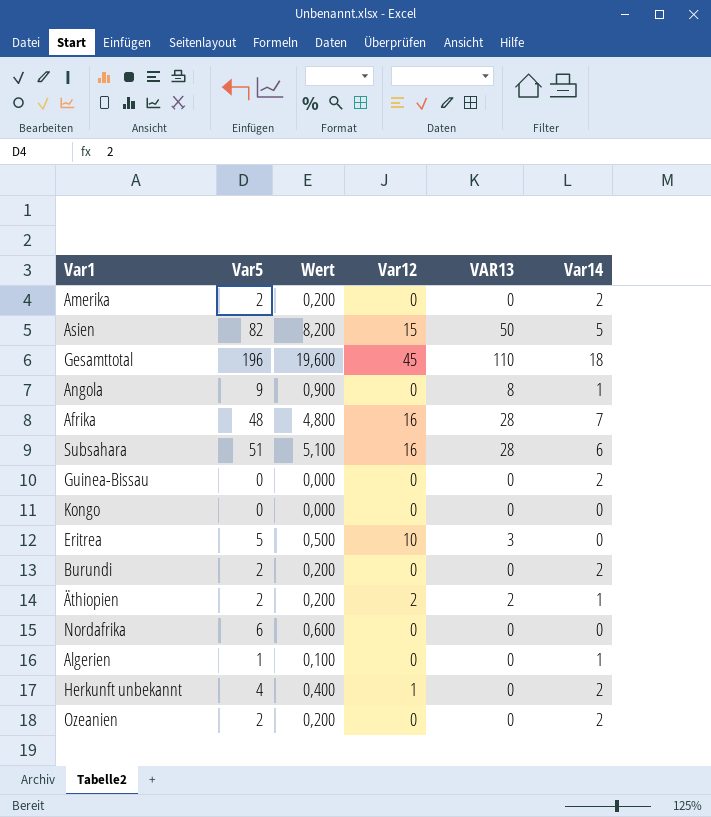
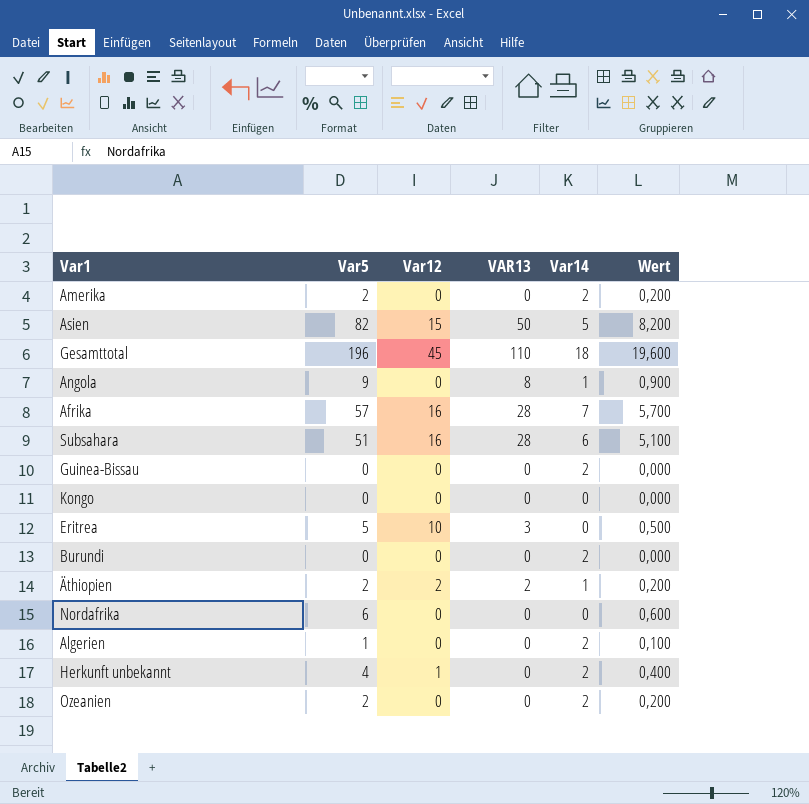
column Wert | position: 3 -> 6
Afrika | Var5: 48 -> 57
Afrika | Wert: 4,800 -> 5,700
Burundi | Var5: 2 -> 0
Burundi | Wert: 0,200 -> 0,000
Algerien | Var14: 1 -> 2

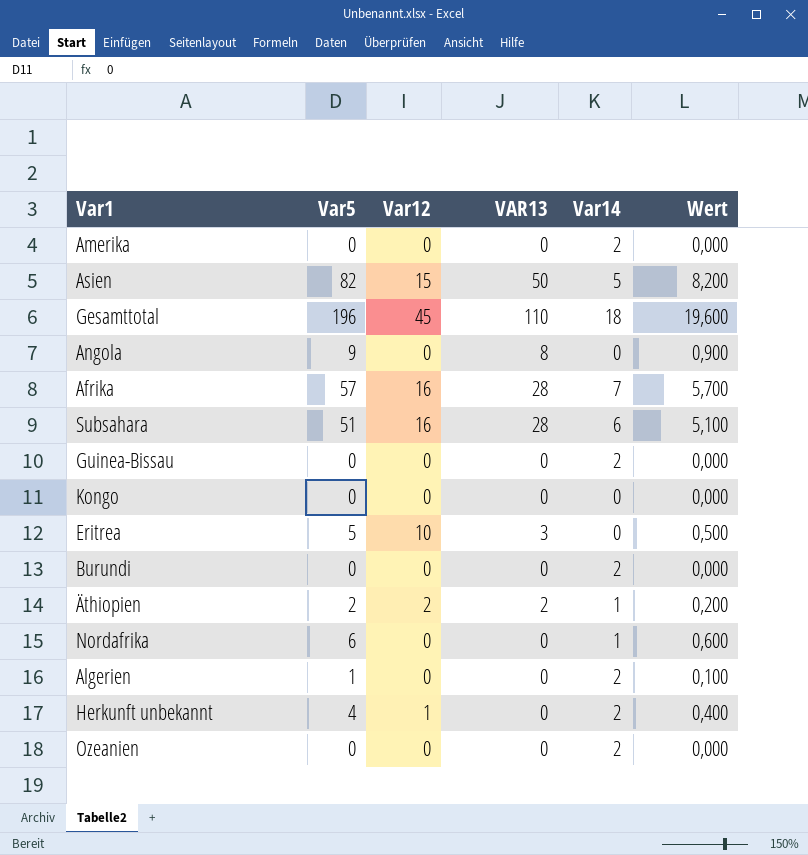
Amerika | Var5: 2 -> 0
Amerika | Wert: 0,200 -> 0,000
Angola | Var14: 1 -> 0
Nordafrika | Var14: 0 -> 1
Ozeanien | Var5: 2 -> 0
Ozeanien | Wert: 0,200 -> 0,000

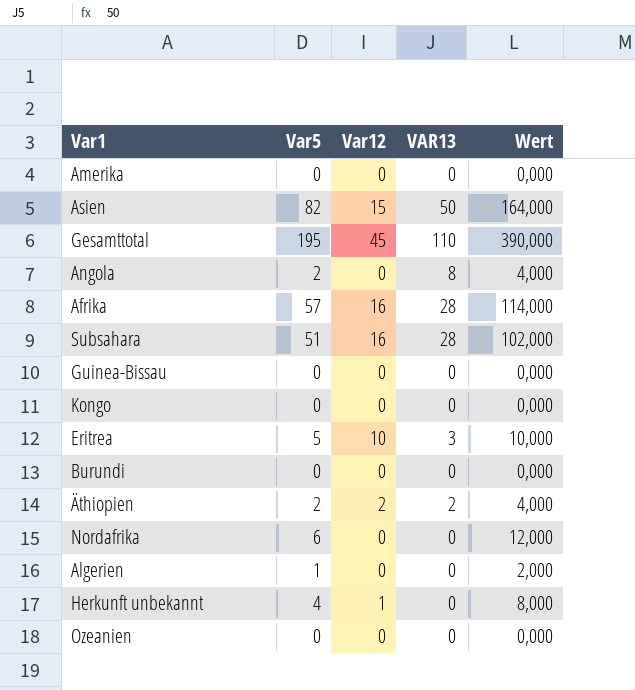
column Var14 | position: 5 -> none
column Wert | formula: [Var5] * 0,1 -> [Var5] * 2
Gesamttotal | Var5: 196 -> 195
Angola | Var5: 9 -> 2

